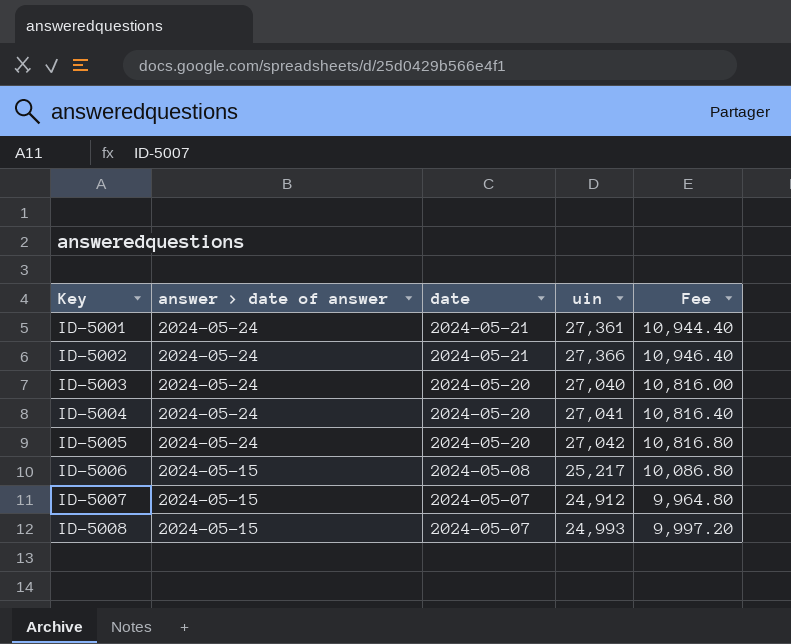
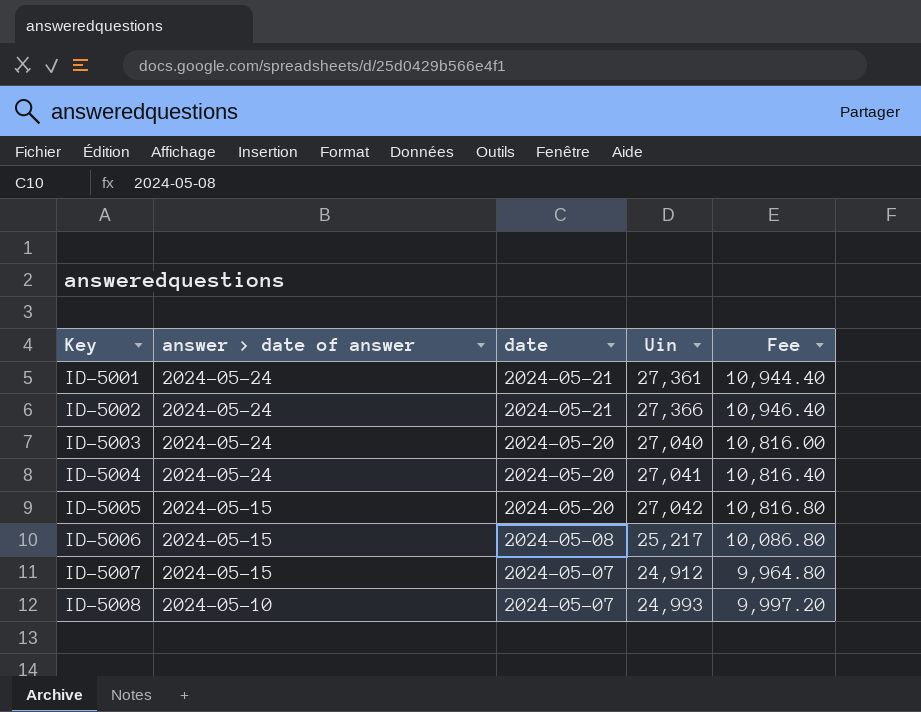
column name: uin -> Uin
ID-5005 | answer > date of answer: 2024-05-24 -> 2024-05-15
ID-5008 | answer > date of answer: 2024-05-15 -> 2024-05-10

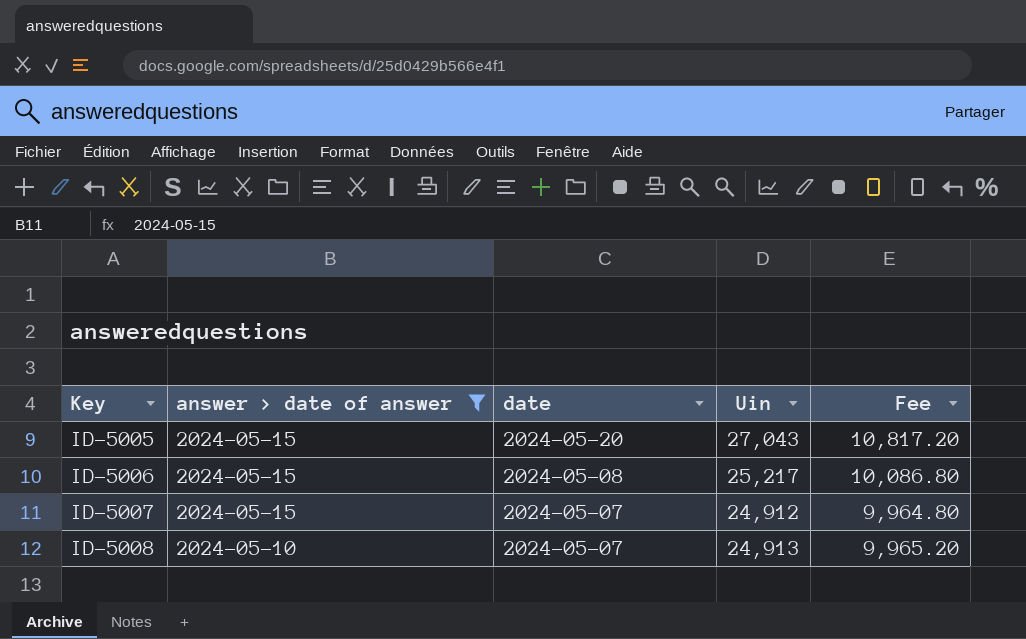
filter: none -> answer > date of answer != 2024-05-24
ID-5005 | Uin: 27,042 -> 27,043
ID-5005 | Fee: 10,816.80 -> 10,817.20
ID-5008 | Uin: 24,993 -> 24,913
ID-5008 | Fee: 9,997.20 -> 9,965.20

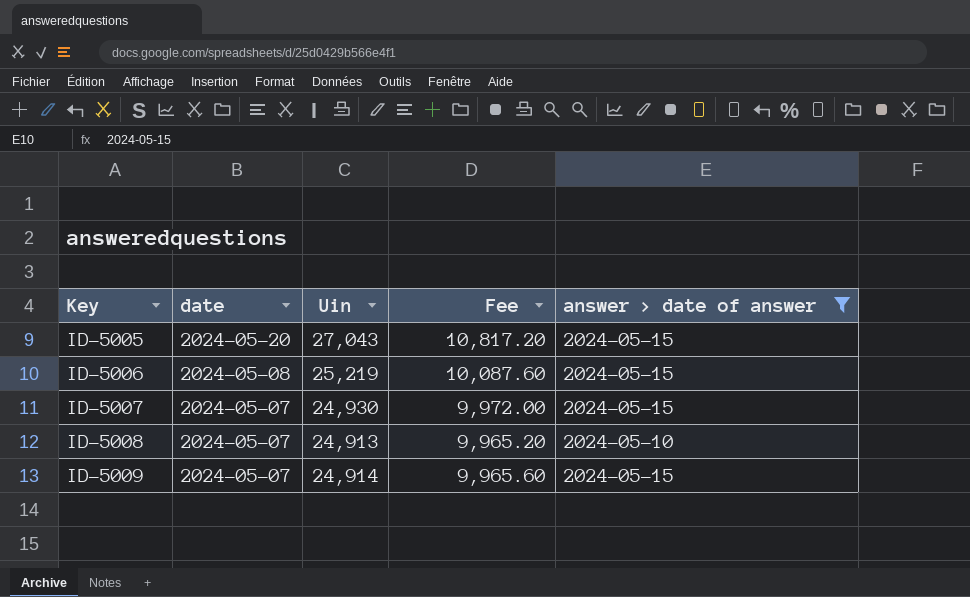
column answer > date of answer | position: 2 -> 5
ID-5006 | Uin: 25,217 -> 25,219
ID-5006 | Fee: 10,086.80 -> 10,087.60
ID-5007 | Uin: 24,912 -> 24,930
ID-5007 | Fee: 9,964.80 -> 9,972.00
row ID-5009: none -> 2024-05-07 | 24,914 | 9,965.60 | 2024-05-15

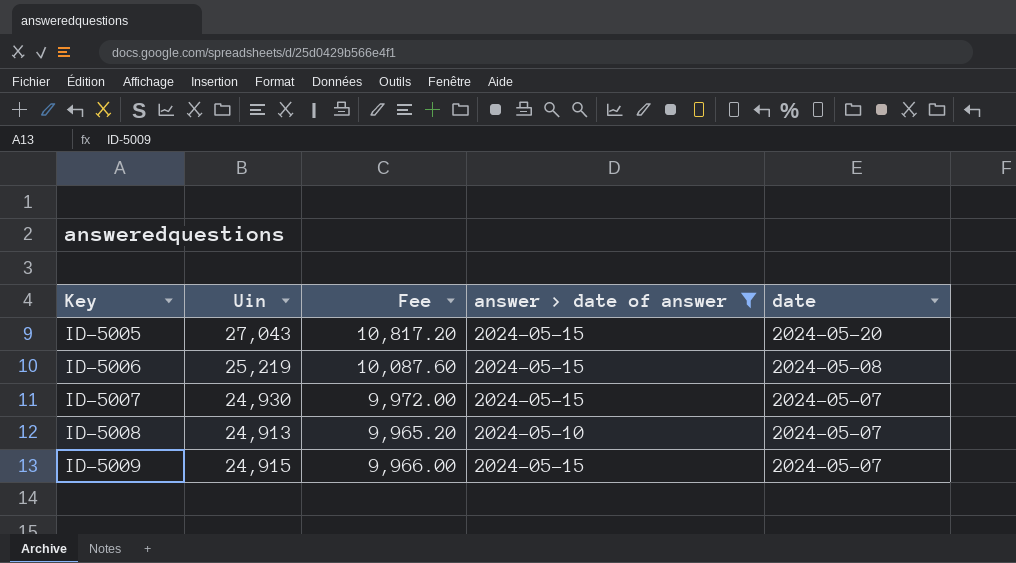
column date | position: 2 -> 5
ID-5009 | Uin: 24,914 -> 24,915
ID-5009 | Fee: 9,965.60 -> 9,966.00

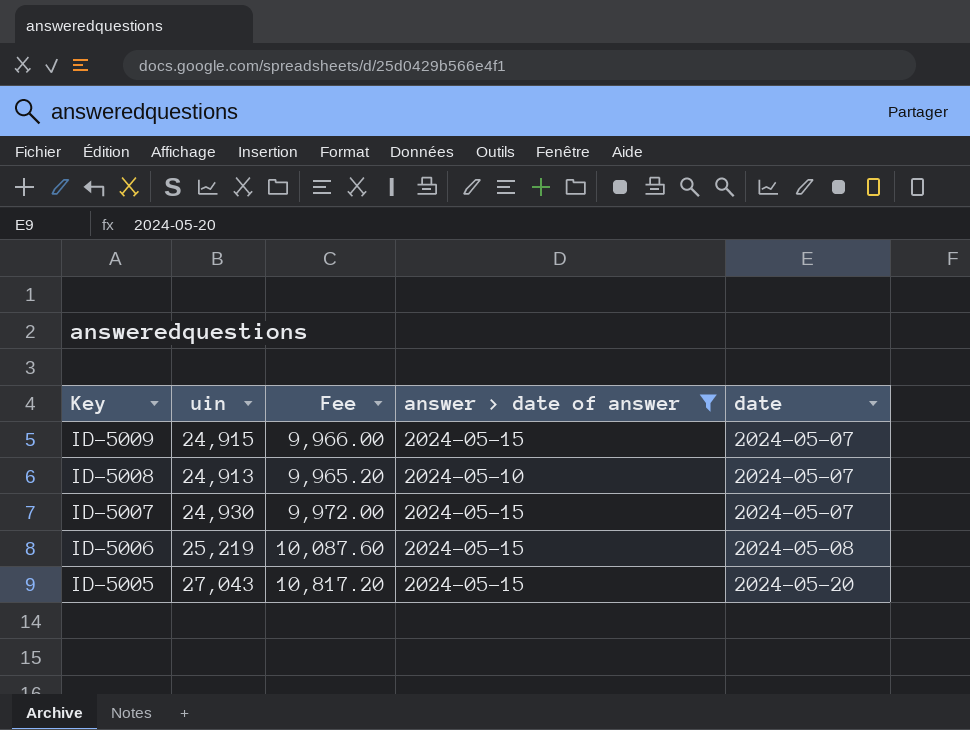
row order: Key ascending -> Key descending
column name: Uin -> uin

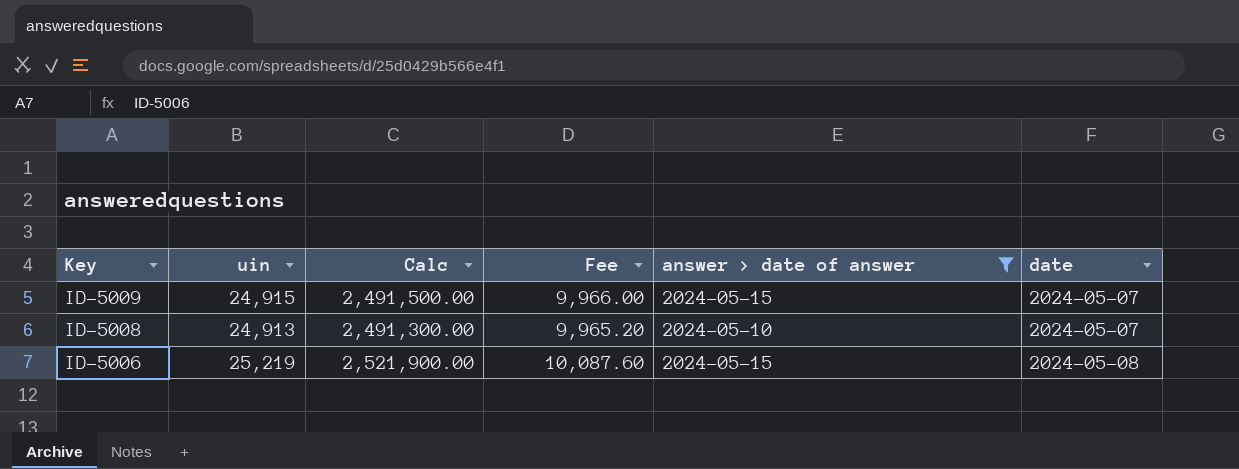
column Calc | formula: none -> [uin] * 100
row ID-5007: 24,930 | 9,972.00 | 2024-05-15 | 2024-05-07 -> none
row ID-5005: 27,043 | 10,817.20 | 2024-05-15 | 2024-05-20 -> none

